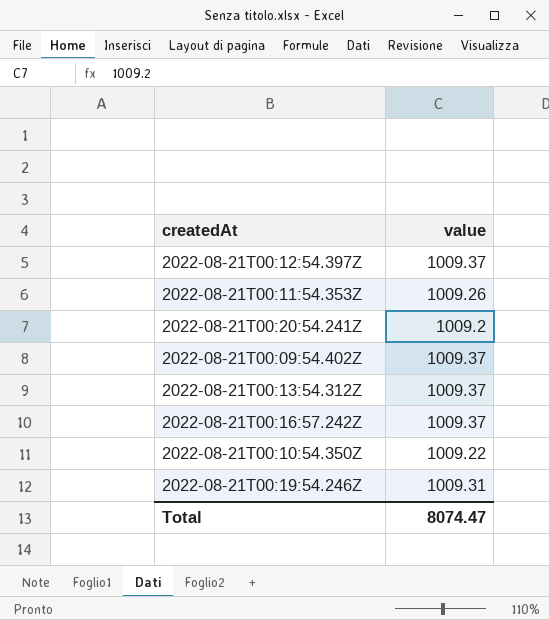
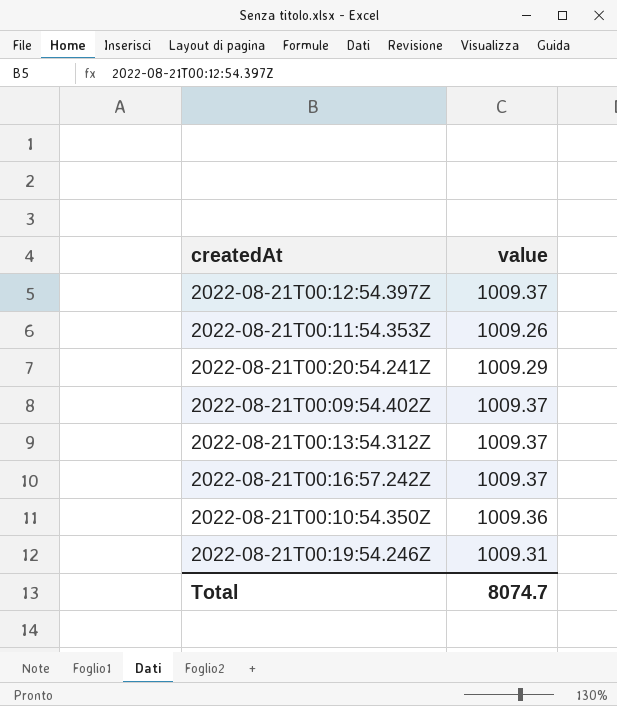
2022-08-21T00:20:54.241Z | value: 1009.2 -> 1009.29
2022-08-21T00:10:54.350Z | value: 1009.22 -> 1009.36
Total | value: 8074.47 -> 8074.7

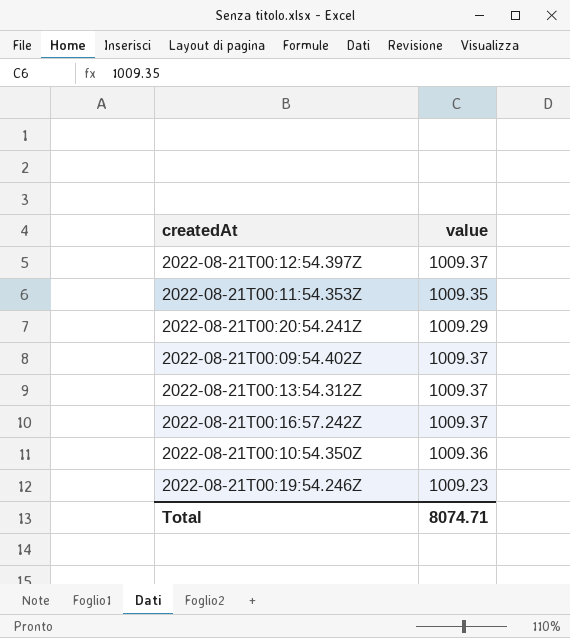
2022-08-21T00:11:54.353Z | value: 1009.26 -> 1009.35
2022-08-21T00:19:54.246Z | value: 1009.31 -> 1009.23
Total | value: 8074.7 -> 8074.71

